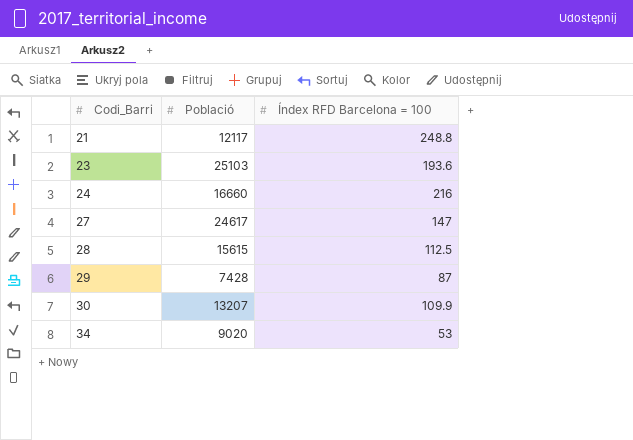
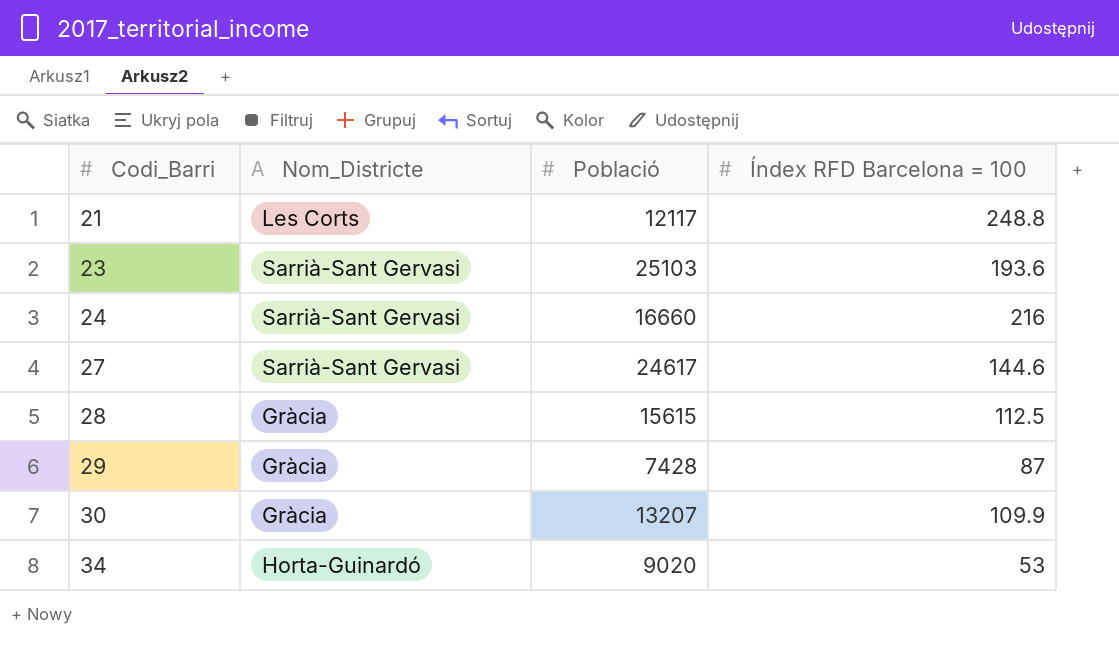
column Nom_Districte | position: none -> 2
27 | Índex RFD Barcelona = 100: 147 -> 144.6

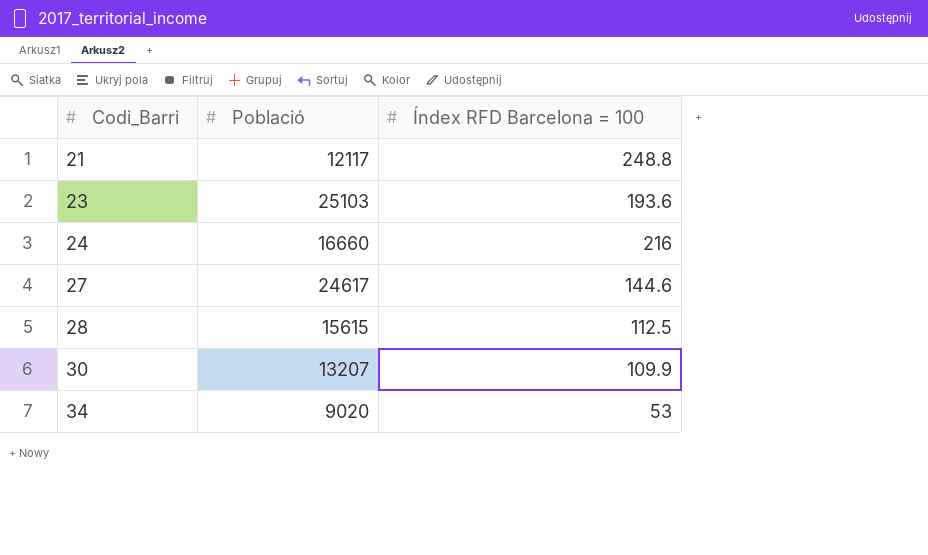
column Nom_Districte | position: 2 -> none
row 29: Gràcia | 7428 | 87 -> none

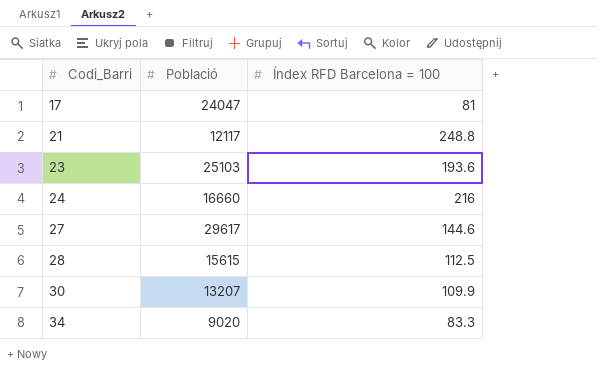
row 17: none -> 24047 | 81
27 | Població: 24617 -> 29617
34 | Índex RFD Barcelona = 100: 53 -> 83.3

